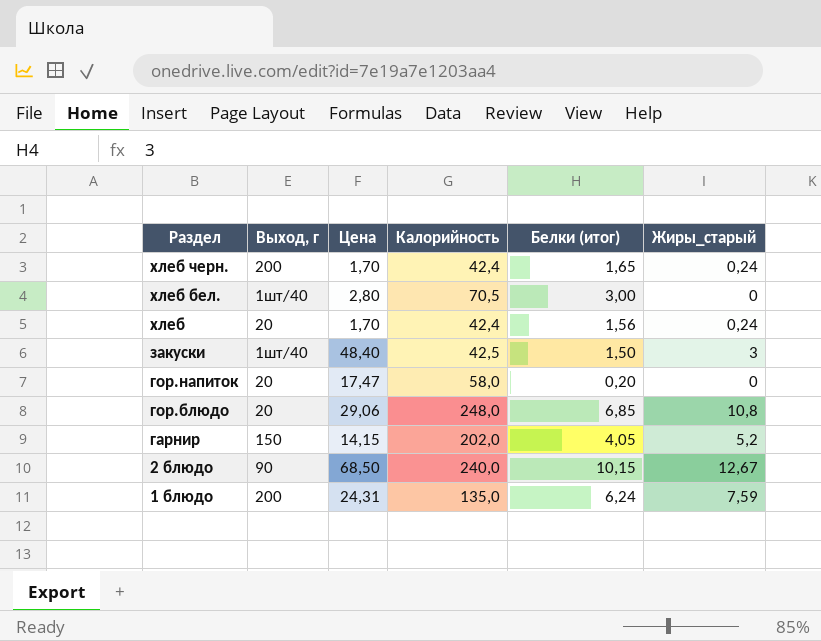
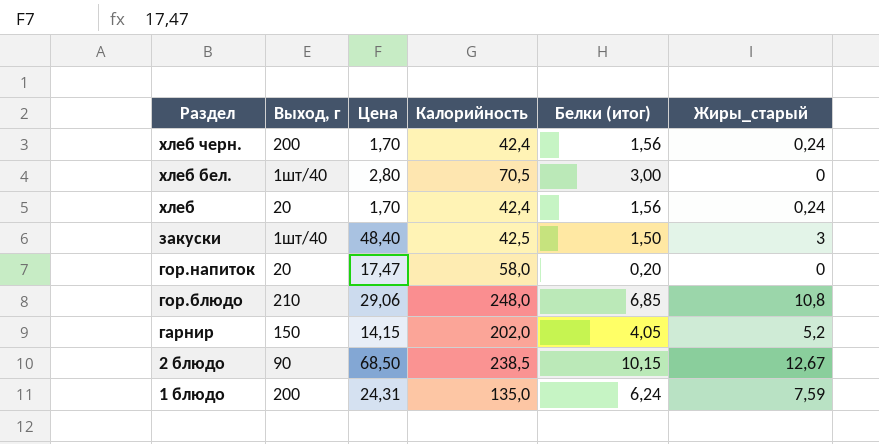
хлеб черн. | Белки (итог): 1,65 -> 1,56
гор.блюдо | Выход, г: 20 -> 210
2 блюдо | Калорийность: 240,0 -> 238,5

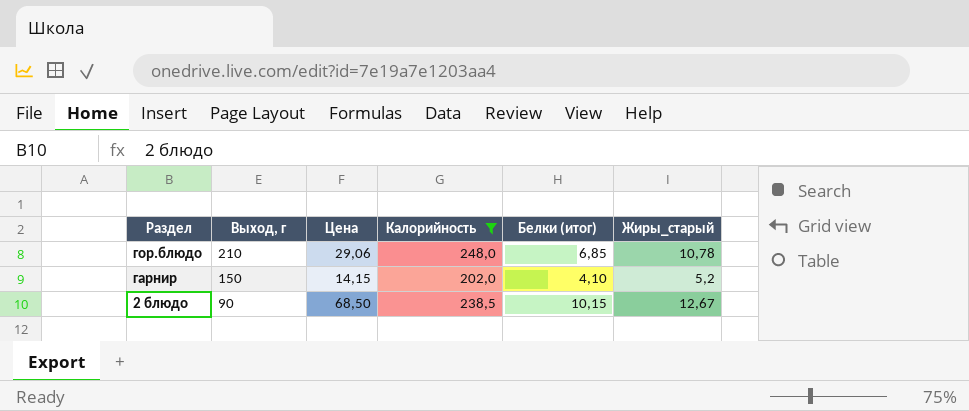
filter: none -> Калорийность >= 202,0
гор.блюдо | Жиры_старый: 10,8 -> 10,78
гарнир | Белки (итог): 4,05 -> 4,10

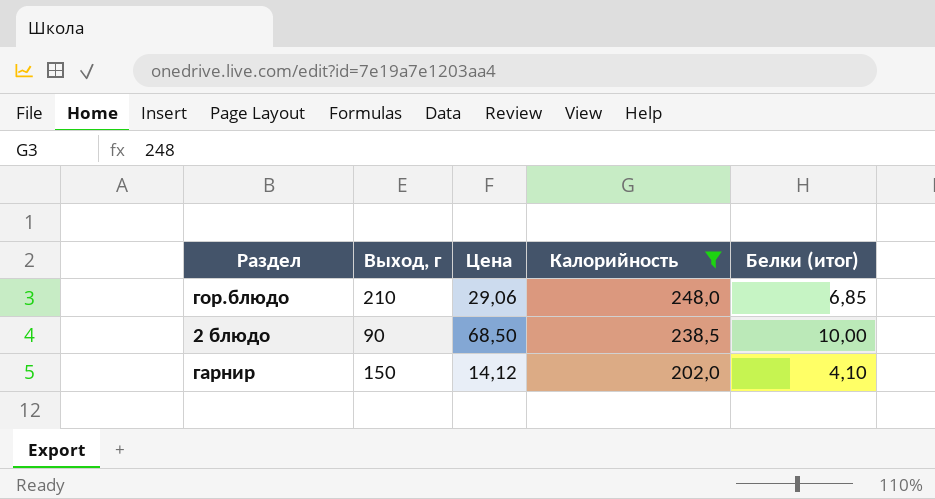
row order: Раздел descending -> Калорийность descending
column Жиры_старый | position: 6 -> none
2 блюдо | Белки (итог): 10,15 -> 10,00
гарнир | Цена: 14,15 -> 14,12

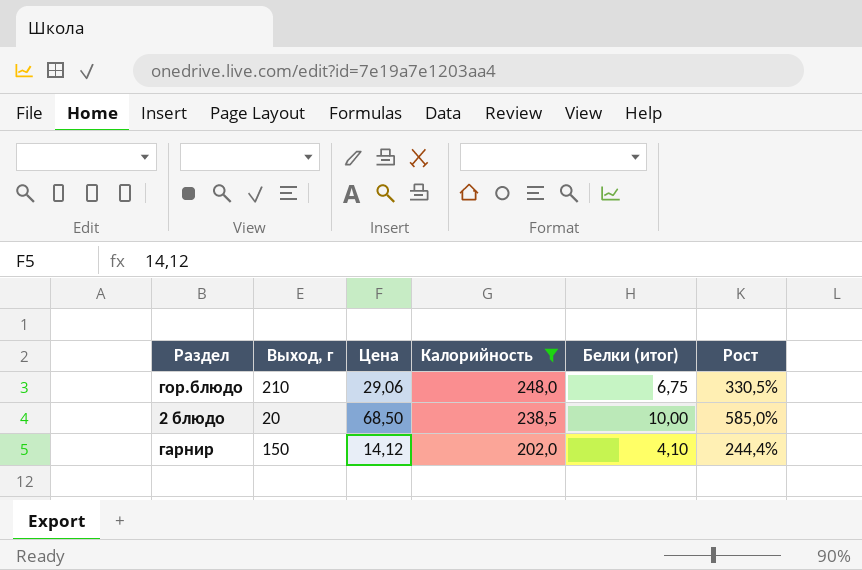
column Рост | formula: none -> ([Цена] - [Белки (итог)]) / [Белки (итог)]
гор.блюдо | Белки (итог): 6,85 -> 6,75
2 блюдо | Выход, г: 90 -> 20

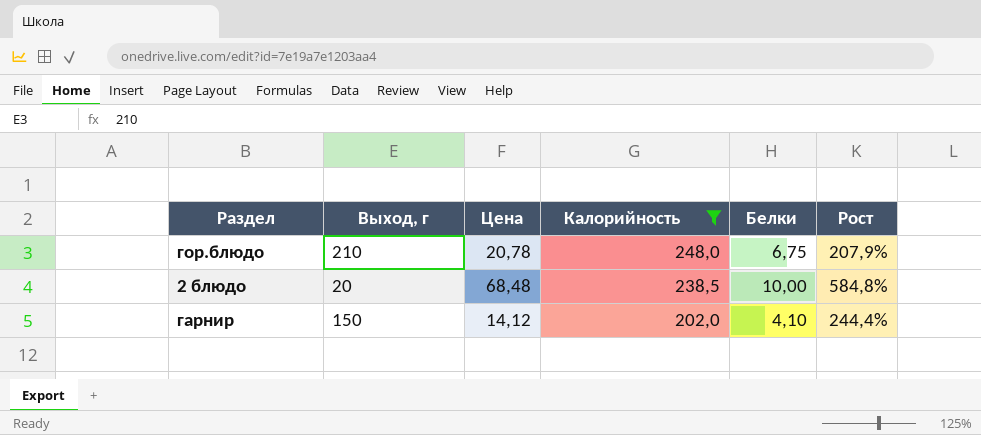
column name: Белки (итог) -> Белки
гор.блюдо | Цена: 29,06 -> 20,78
гор.блюдо | Рост: 330,5% -> 207,9%
2 блюдо | Цена: 68,50 -> 68,48
2 блюдо | Рост: 585,0% -> 584,8%

